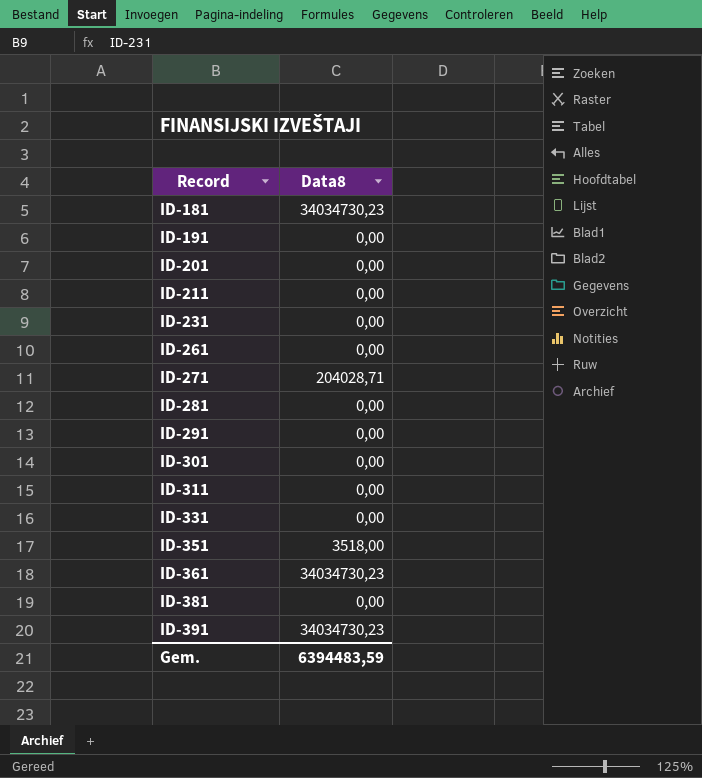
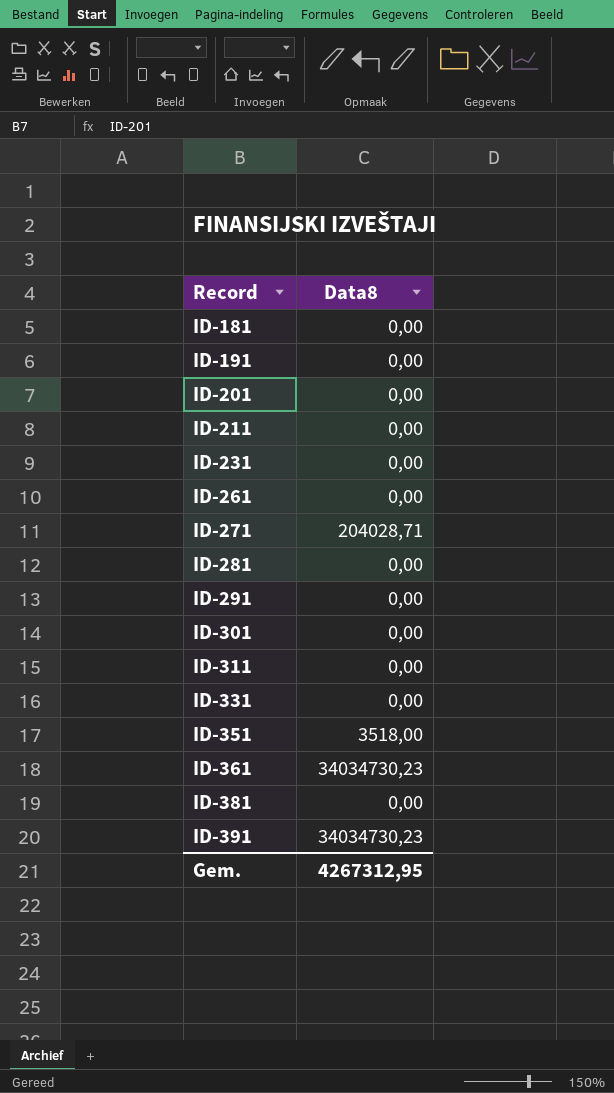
ID-181 | Data8: 34034730,23 -> 0,00
Gem. | Data8: 6394483,59 -> 4267312,95

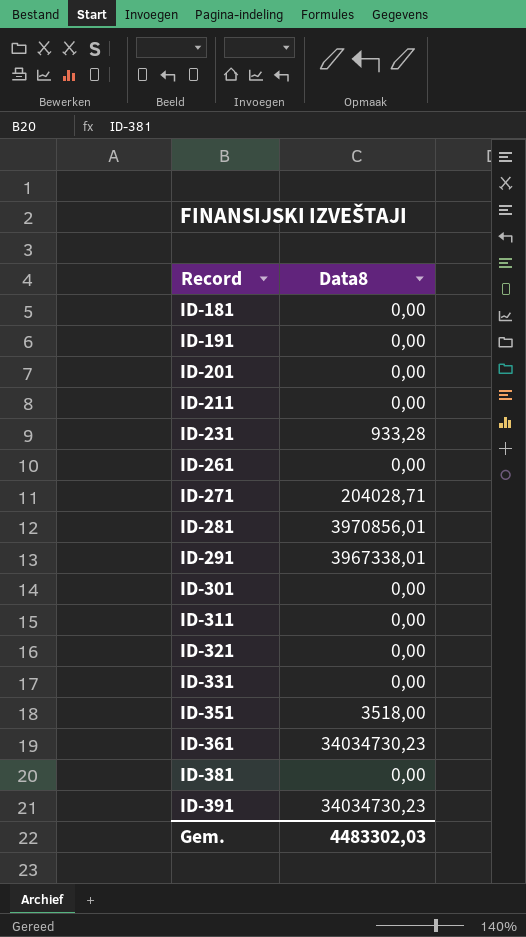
ID-231 | Data8: 0,00 -> 933,28
ID-281 | Data8: 0,00 -> 3970856,01
ID-291 | Data8: 0,00 -> 3967338,01
row ID-321: none -> 0,00
Gem. | Data8: 4267312,95 -> 4483302,03

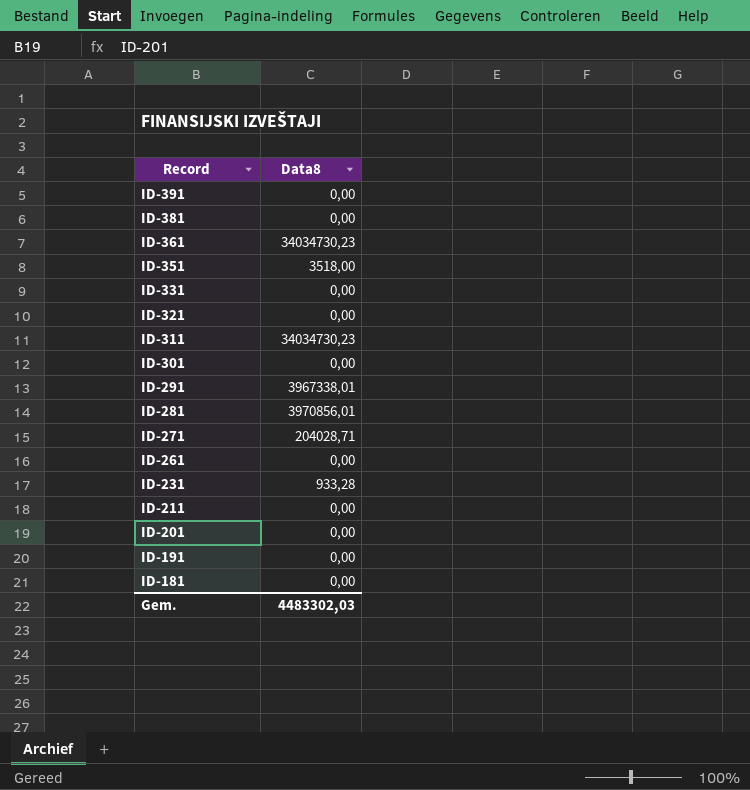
row order: Record ascending -> Record descending
ID-391 | Data8: 34034730,23 -> 0,00
ID-311 | Data8: 0,00 -> 34034730,23

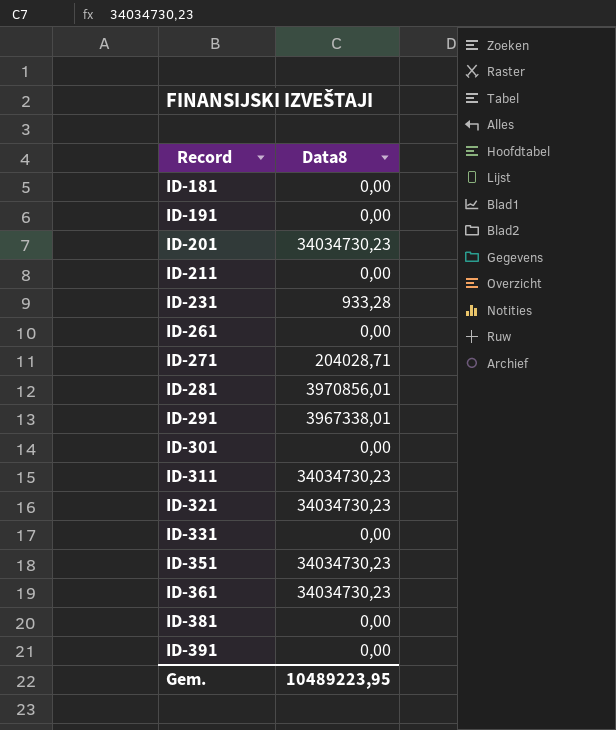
row order: Record descending -> Record ascending
ID-201 | Data8: 0,00 -> 34034730,23
ID-321 | Data8: 0,00 -> 34034730,23
ID-351 | Data8: 3518,00 -> 34034730,23
Gem. | Data8: 4483302,03 -> 10489223,95

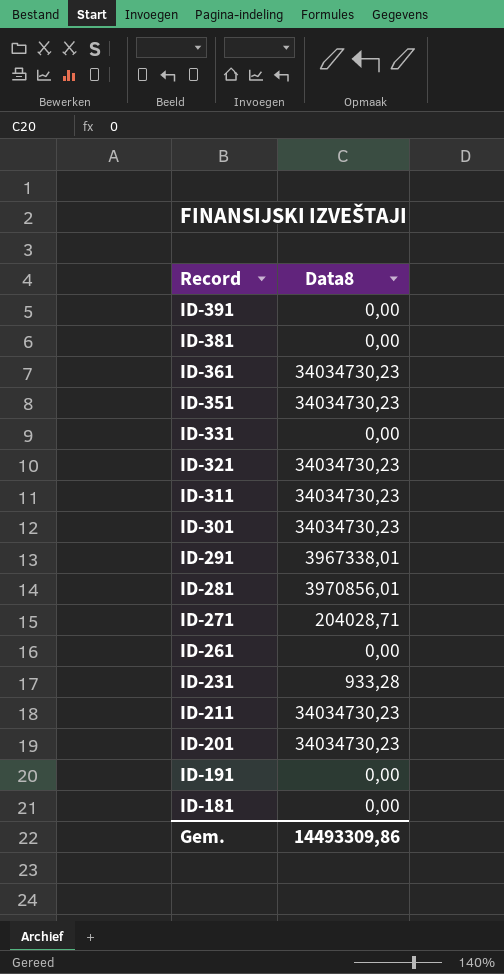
row order: Record ascending -> Record descending
ID-301 | Data8: 0,00 -> 34034730,23
ID-211 | Data8: 0,00 -> 34034730,23
Gem. | Data8: 10489223,95 -> 14493309,86

